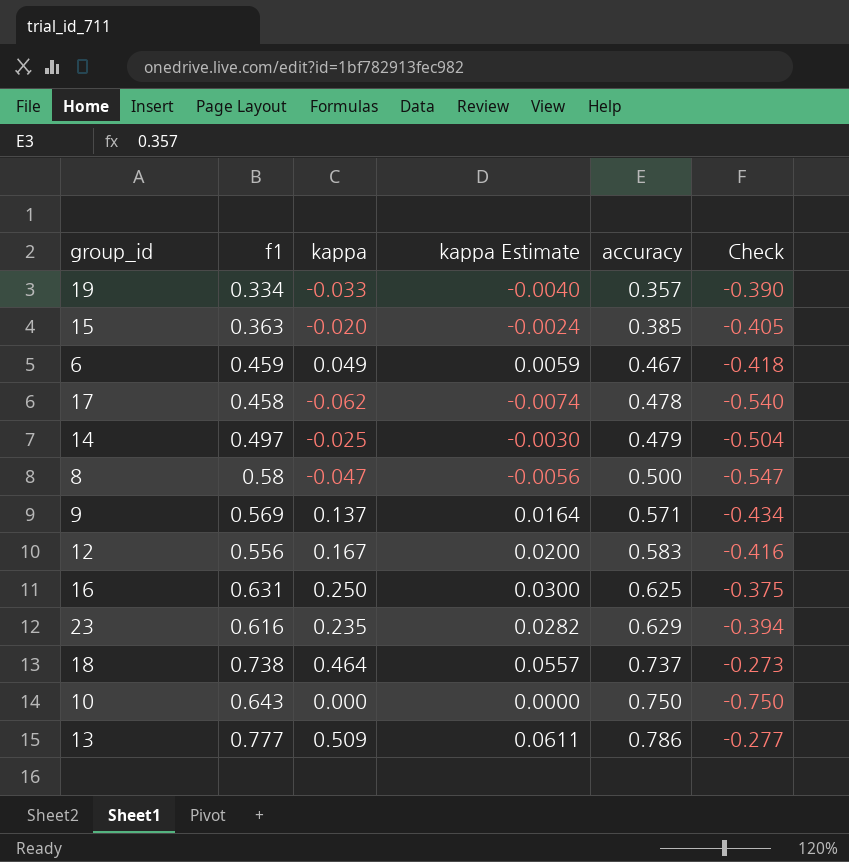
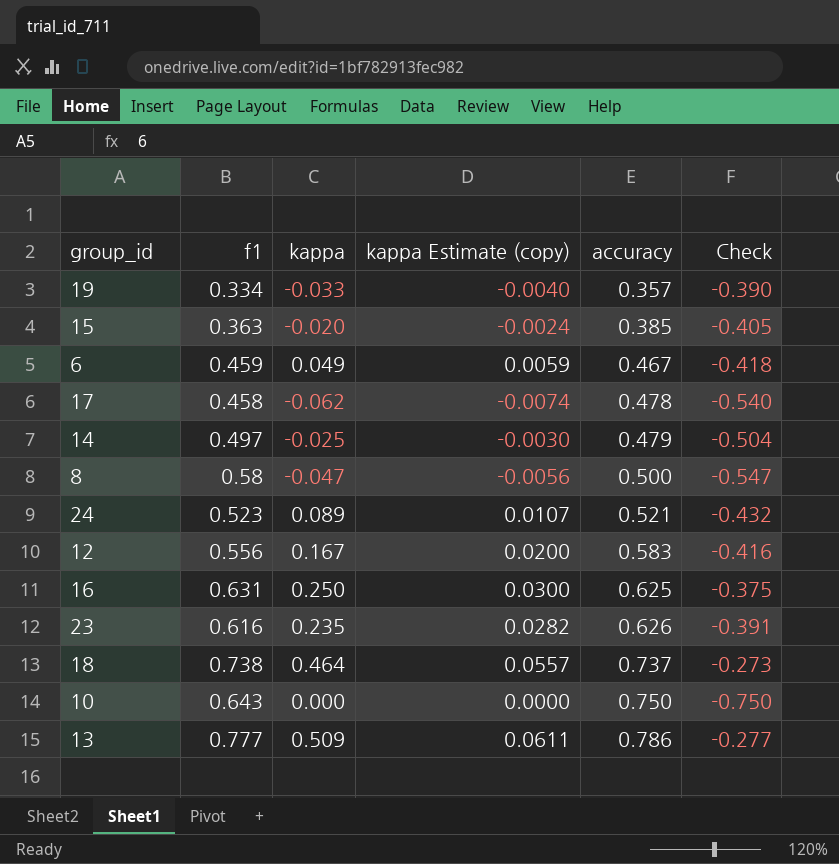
column name: kappa Estimate -> kappa Estimate (copy)
row 9: 0.569 | 0.137 | 0.0164 | 0.571 | -0.434 -> none
row 24: none -> 0.523 | 0.089 | 0.0107 | 0.521 | -0.432
23 | accuracy: 0.629 -> 0.626
23 | Check: -0.394 -> -0.391

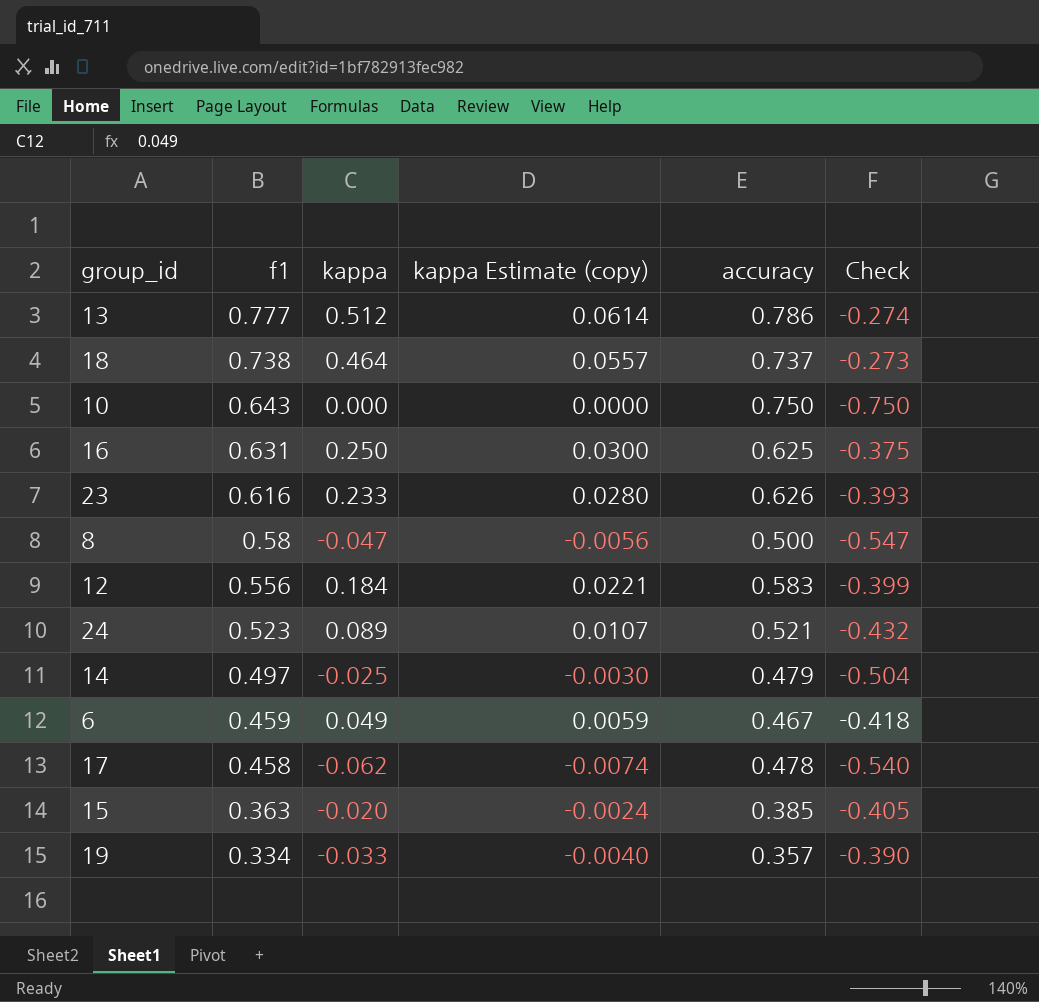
row order: accuracy ascending -> f1 descending
13 | kappa: 0.509 -> 0.512
13 | kappa Estimate (copy): 0.0611 -> 0.0614
13 | Check: -0.277 -> -0.274
23 | kappa: 0.235 -> 0.233
23 | kappa Estimate (copy): 0.0282 -> 0.0280
23 | Check: -0.391 -> -0.393
12 | kappa: 0.167 -> 0.184
12 | kappa Estimate (copy): 0.0200 -> 0.0221
12 | Check: -0.416 -> -0.399

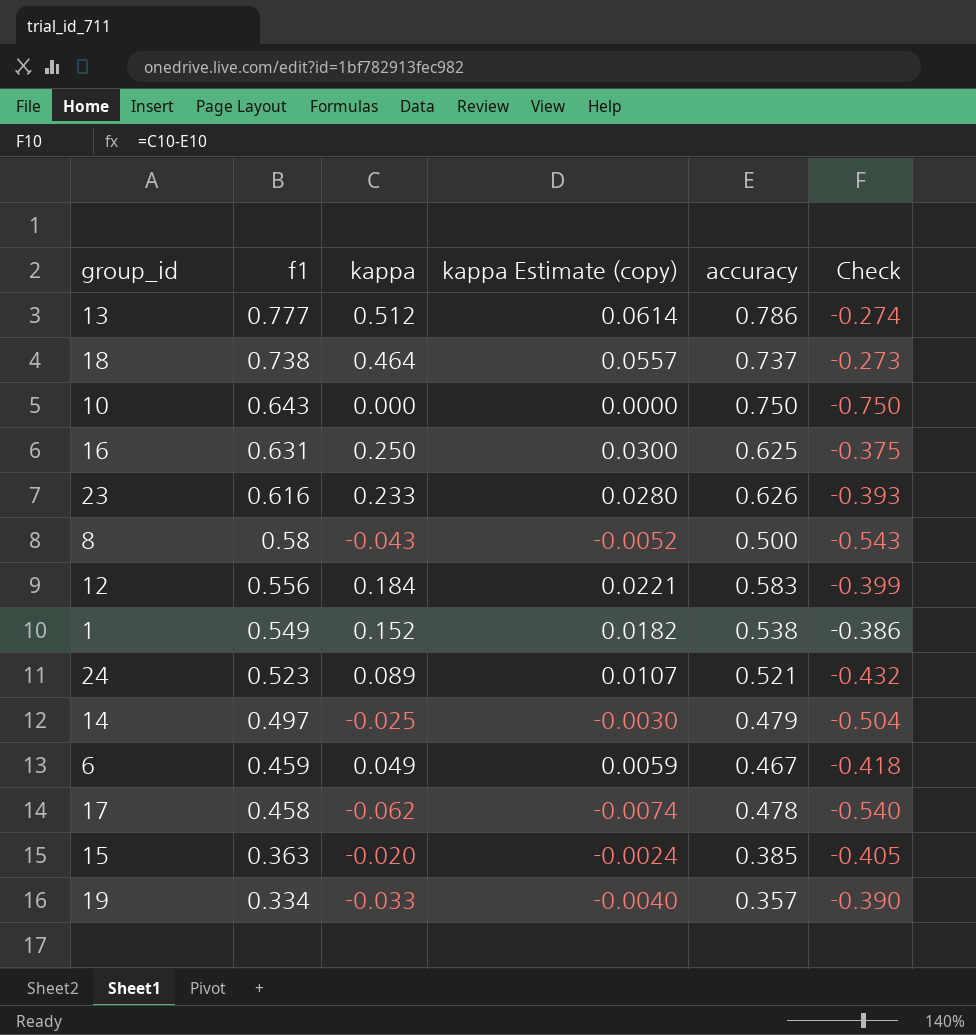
8 | kappa: -0.047 -> -0.043
8 | kappa Estimate (copy): -0.0056 -> -0.0052
8 | Check: -0.547 -> -0.543
row 1: none -> 0.549 | 0.152 | 0.0182 | 0.538 | -0.386

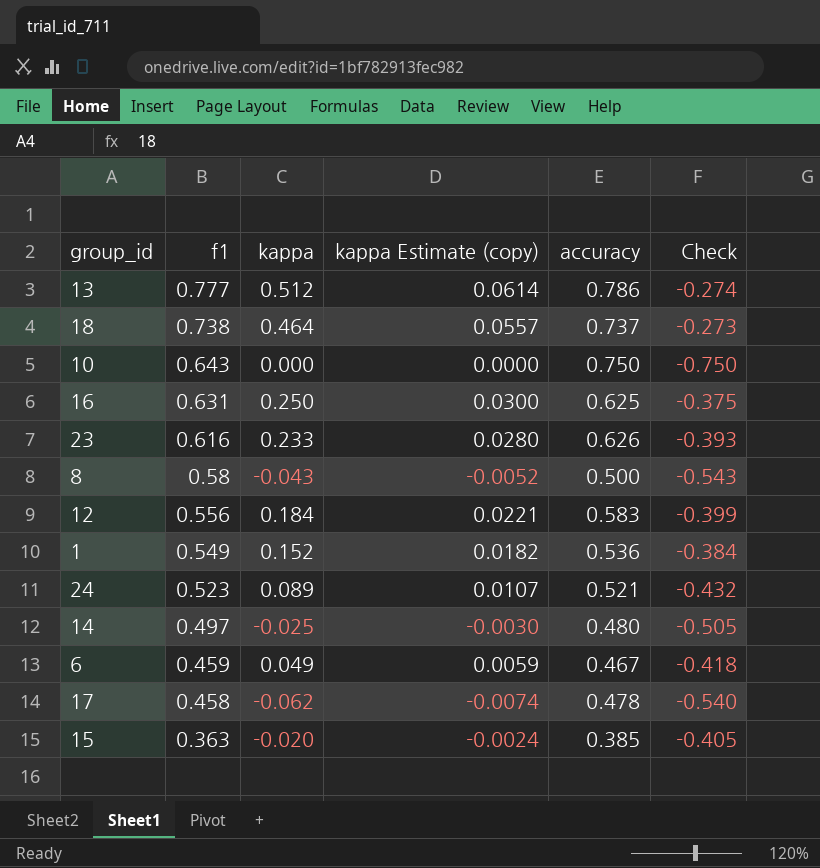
row 19: 0.334 | -0.033 | -0.0040 | 0.357 | -0.390 -> none
1 | accuracy: 0.538 -> 0.536
1 | Check: -0.386 -> -0.384
14 | accuracy: 0.479 -> 0.480
14 | Check: -0.504 -> -0.505

